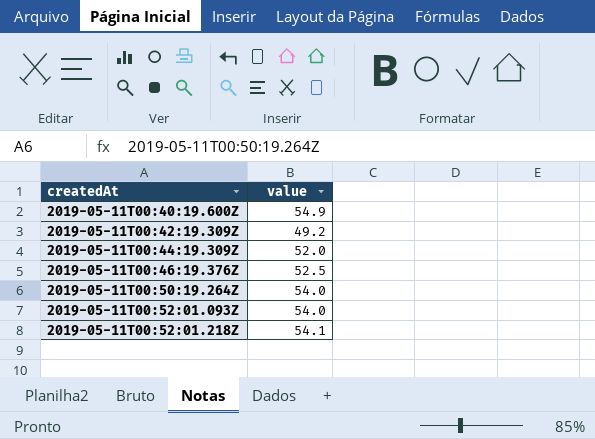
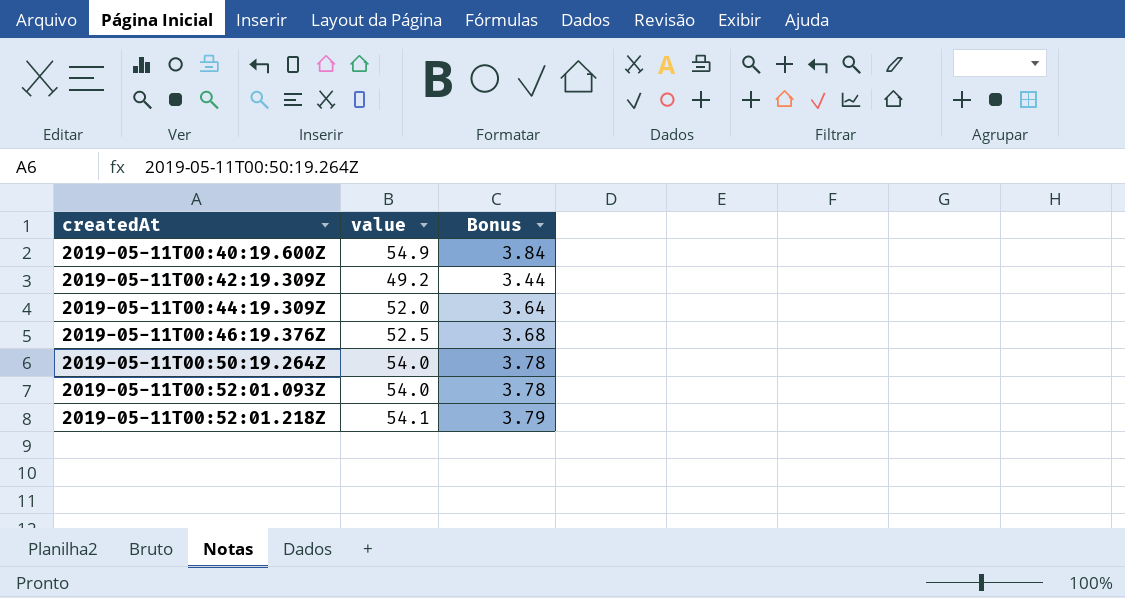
column Bonus | formula: none -> [value] * 0.07

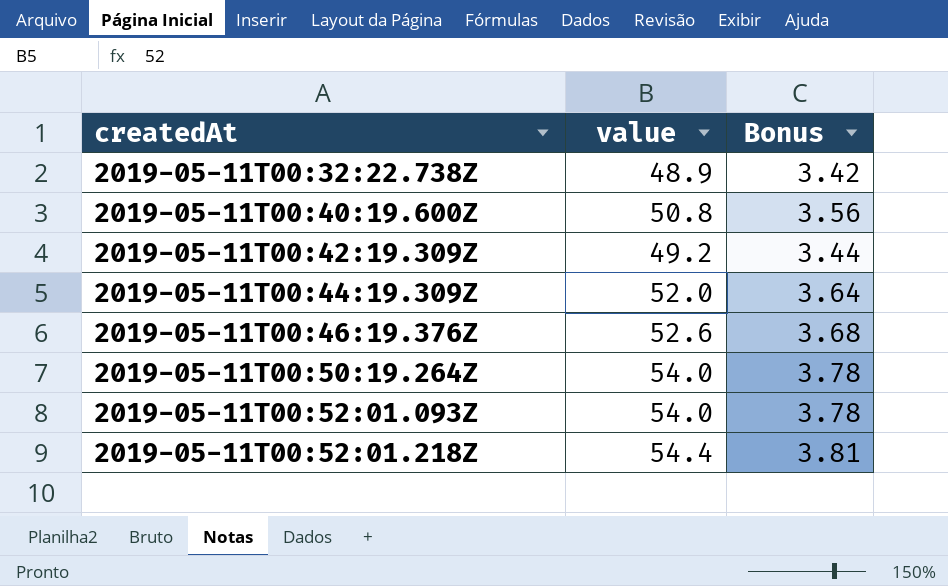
row 2019-05-11T00:32:22.738Z: none -> 48.9 | 3.42
2019-05-11T00:40:19.600Z | value: 54.9 -> 50.8
2019-05-11T00:40:19.600Z | Bonus: 3.84 -> 3.56
2019-05-11T00:46:19.376Z | value: 52.5 -> 52.6
2019-05-11T00:52:01.218Z | value: 54.1 -> 54.4
2019-05-11T00:52:01.218Z | Bonus: 3.79 -> 3.81

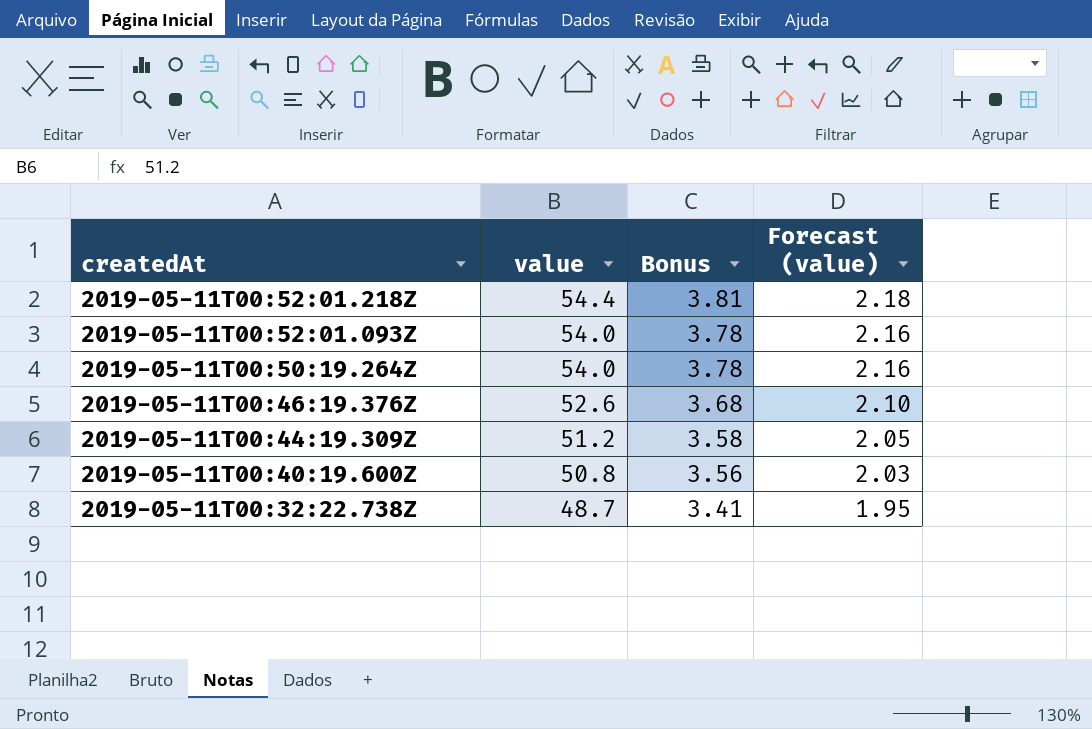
row order: createdAt ascending -> createdAt descending
column Forecast (value) | formula: none -> [value] * 0.04
row 2019-05-11T00:42:19.309Z: 49.2 | 3.44 -> none
2019-05-11T00:44:19.309Z | value: 52.0 -> 51.2
2019-05-11T00:44:19.309Z | Bonus: 3.64 -> 3.58
2019-05-11T00:32:22.738Z | value: 48.9 -> 48.7
2019-05-11T00:32:22.738Z | Bonus: 3.42 -> 3.41

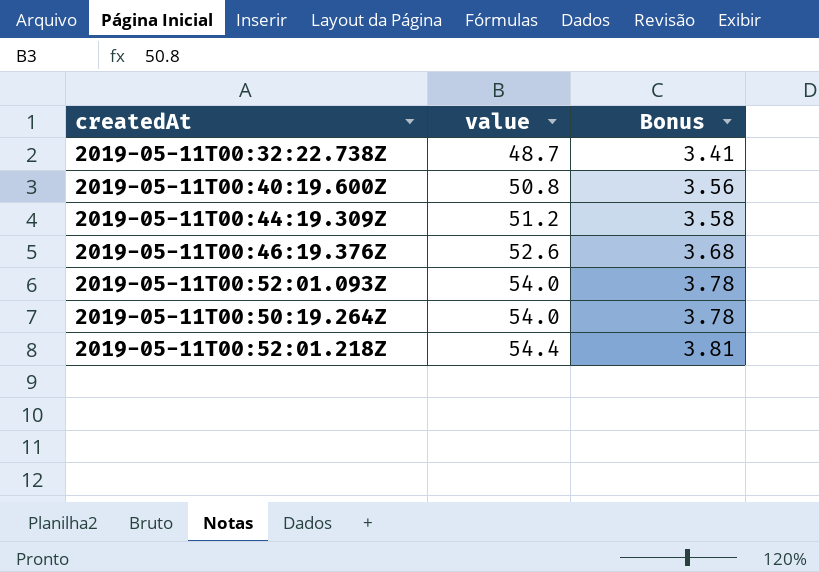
row order: createdAt descending -> value ascending
column Forecast (value) | formula: [value] * 0.04 -> none

